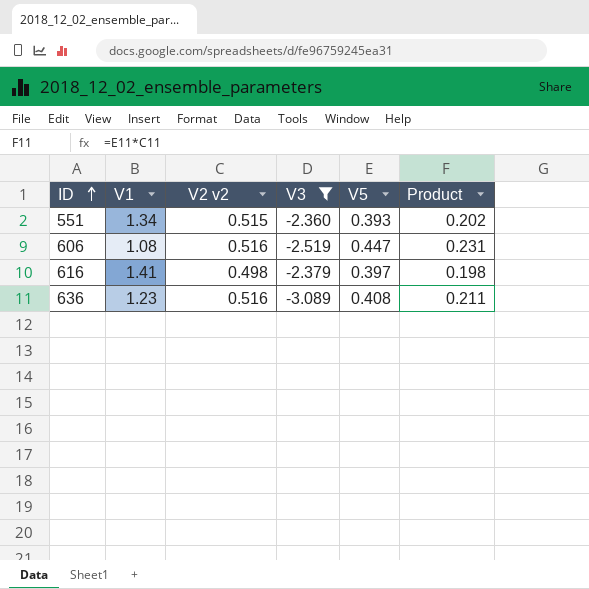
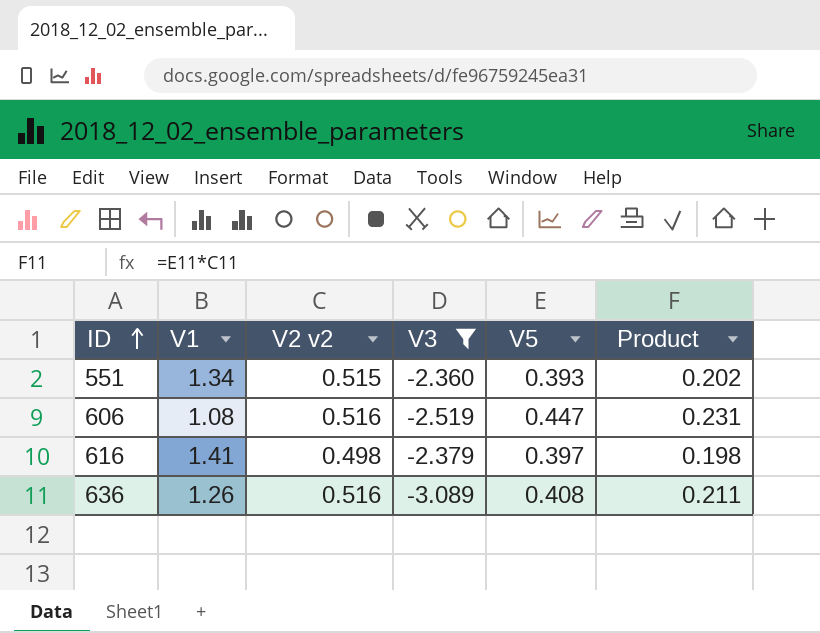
636 | V1: 1.23 -> 1.26

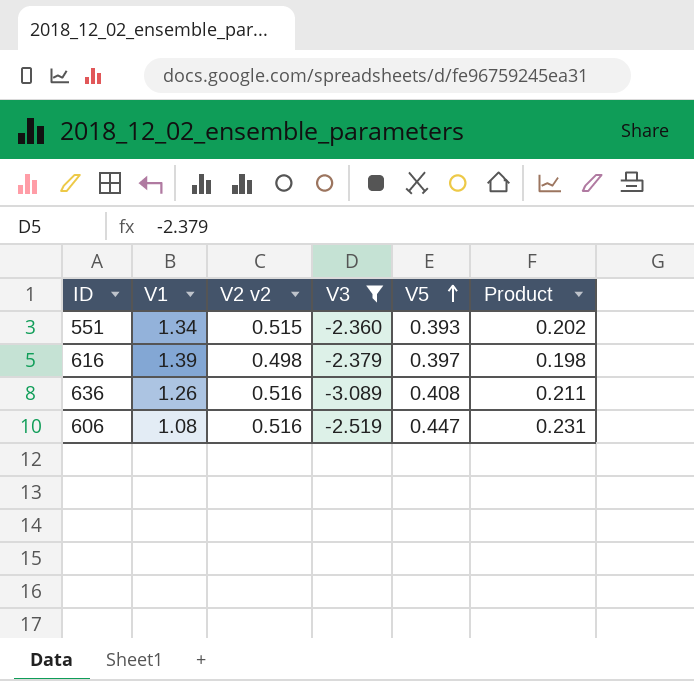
row order: ID ascending -> V5 ascending
616 | V1: 1.41 -> 1.39

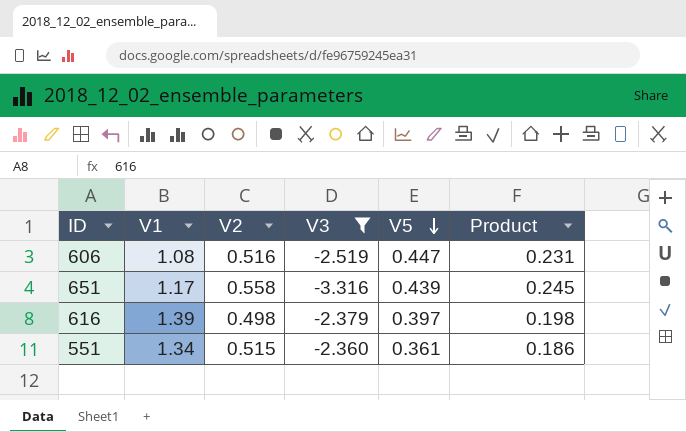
row order: V5 ascending -> V5 descending
column name: V2 v2 -> V2
row 636: 1.26 | 0.516 | -3.089 | 0.408 | 0.211 -> none
row 651: none -> 1.17 | 0.558 | -3.316 | 0.439 | 0.245
551 | V5: 0.393 -> 0.361
551 | Product: 0.202 -> 0.186

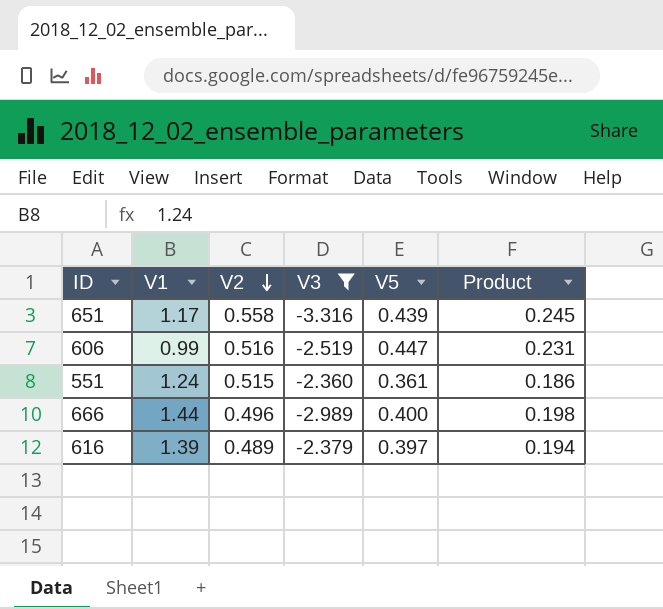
row order: V5 descending -> V2 descending
606 | V1: 1.08 -> 0.99
551 | V1: 1.34 -> 1.24
row 666: none -> 1.44 | 0.496 | -2.989 | 0.400 | 0.198
616 | V2: 0.498 -> 0.489
616 | Product: 0.198 -> 0.194

